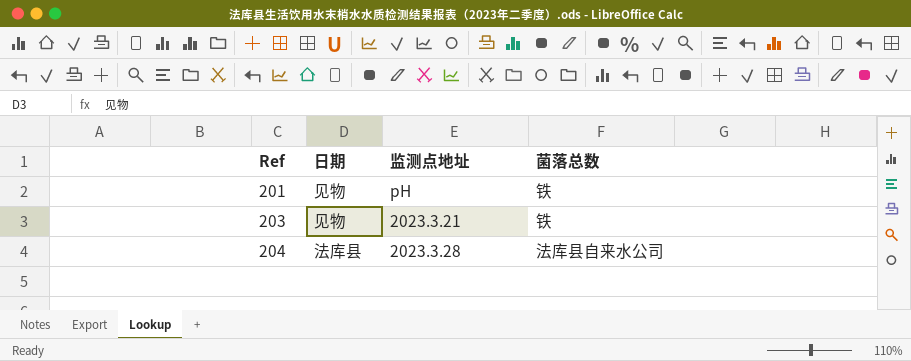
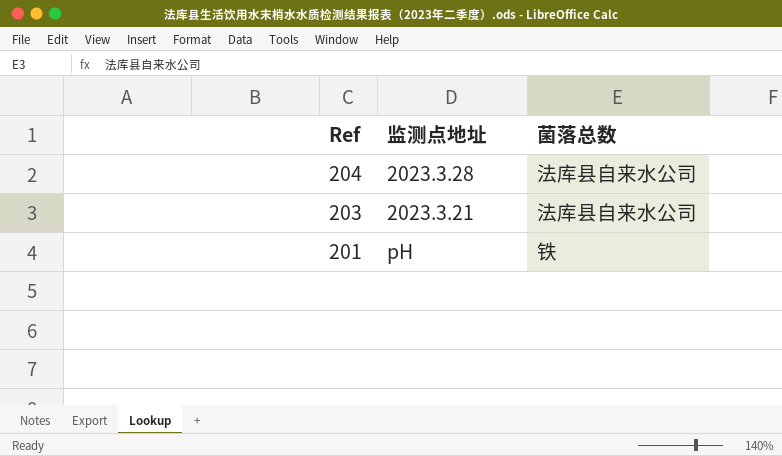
row order: Ref ascending -> Ref descending
column 日期 | position: 2 -> none
203 | 菌落总数: 铁 -> 法库县自来水公司

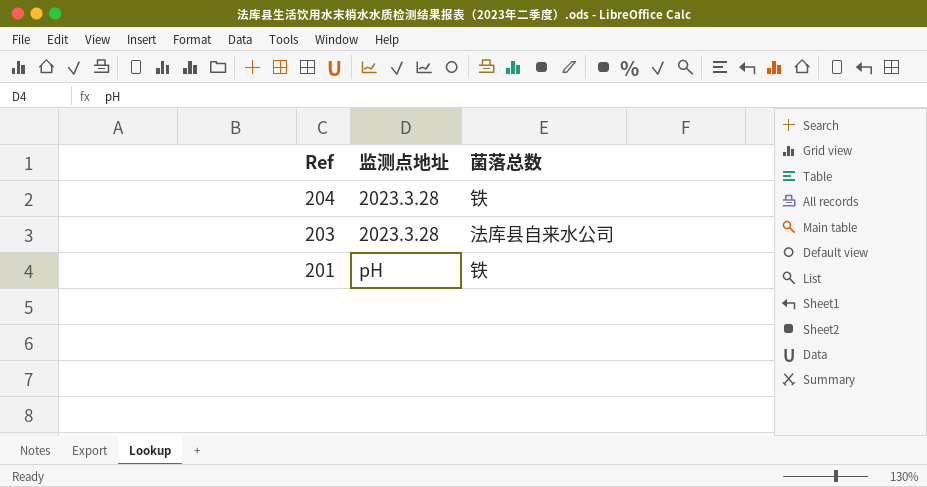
204 | 菌落总数: 法库县自来水公司 -> 铁
203 | 监测点地址: 2023.3.21 -> 2023.3.28

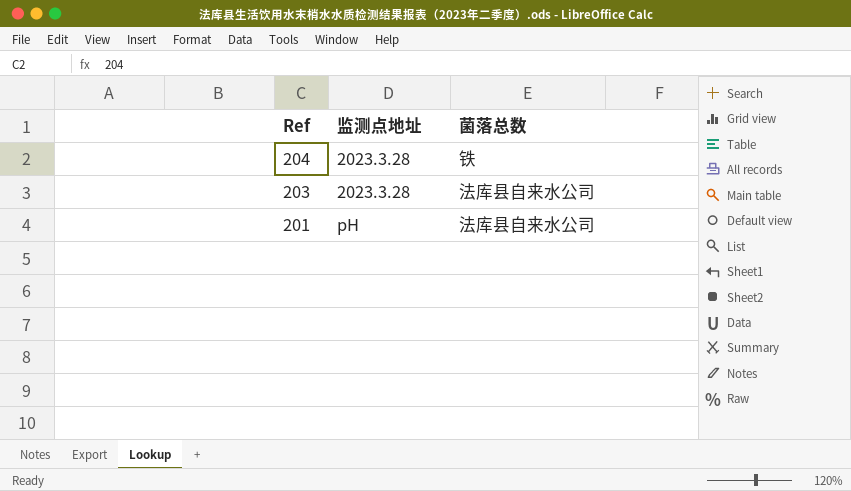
201 | 菌落总数: 铁 -> 法库县自来水公司

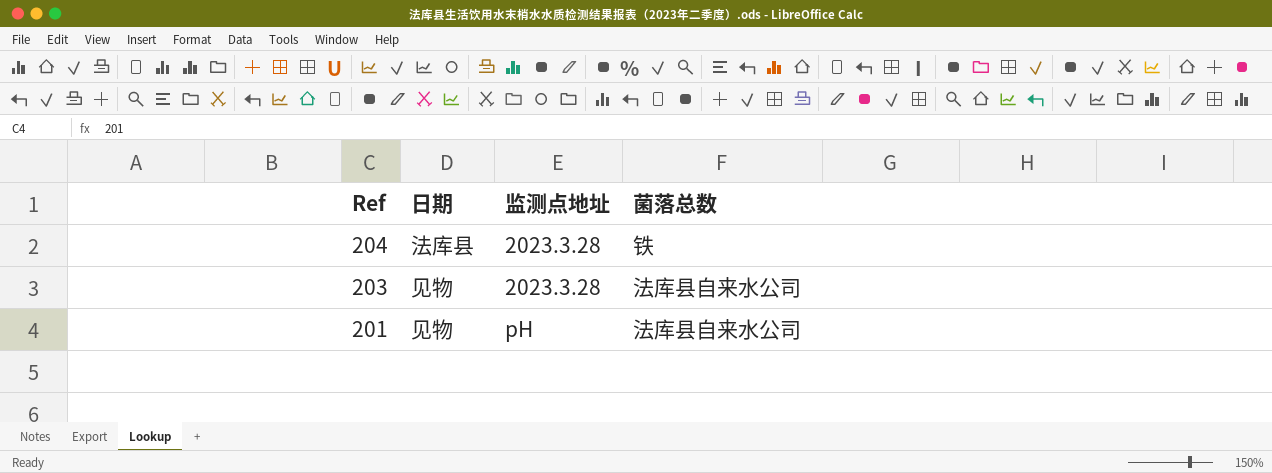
column 日期 | position: none -> 2

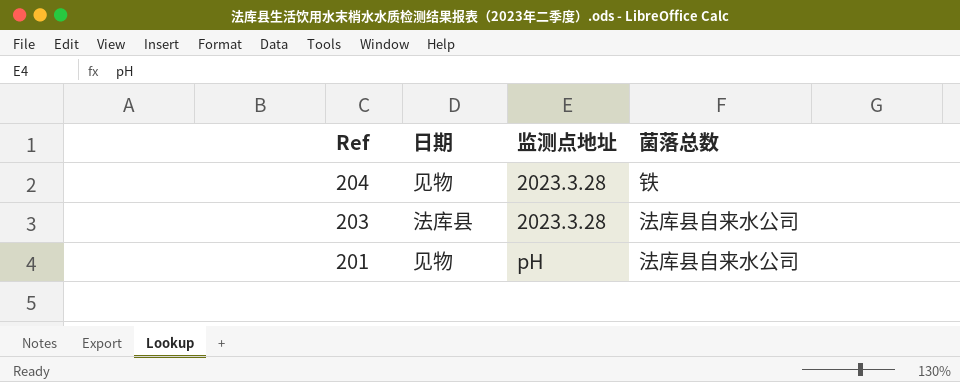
204 | 日期: 法库县 -> 见物
203 | 日期: 见物 -> 法库县

